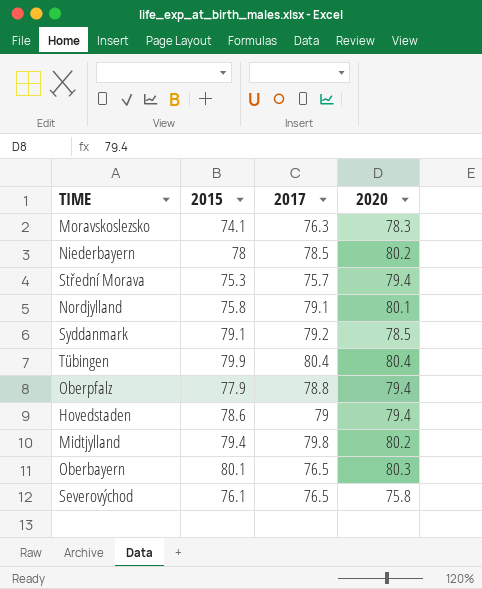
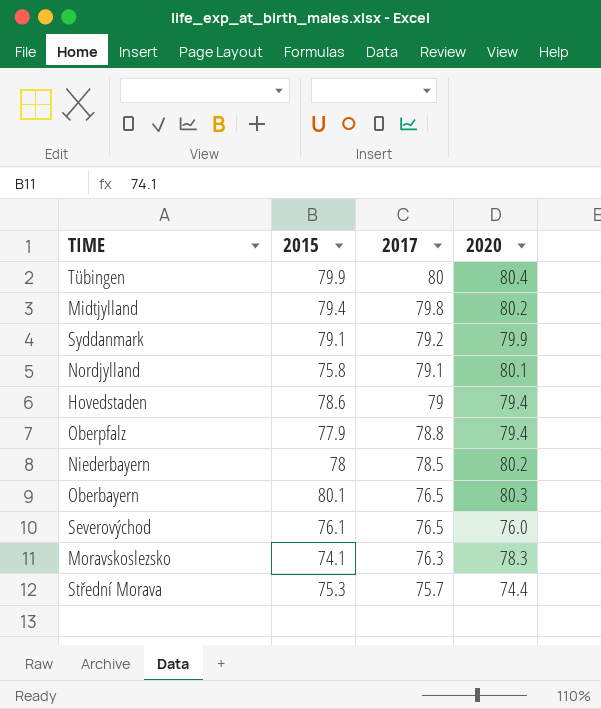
row order: none -> 2017 descending
Tübingen | 2017: 80.4 -> 80
Syddanmark | 2020: 78.5 -> 79.9
Severovýchod | 2020: 75.8 -> 76.0
Střední Morava | 2020: 79.4 -> 74.4

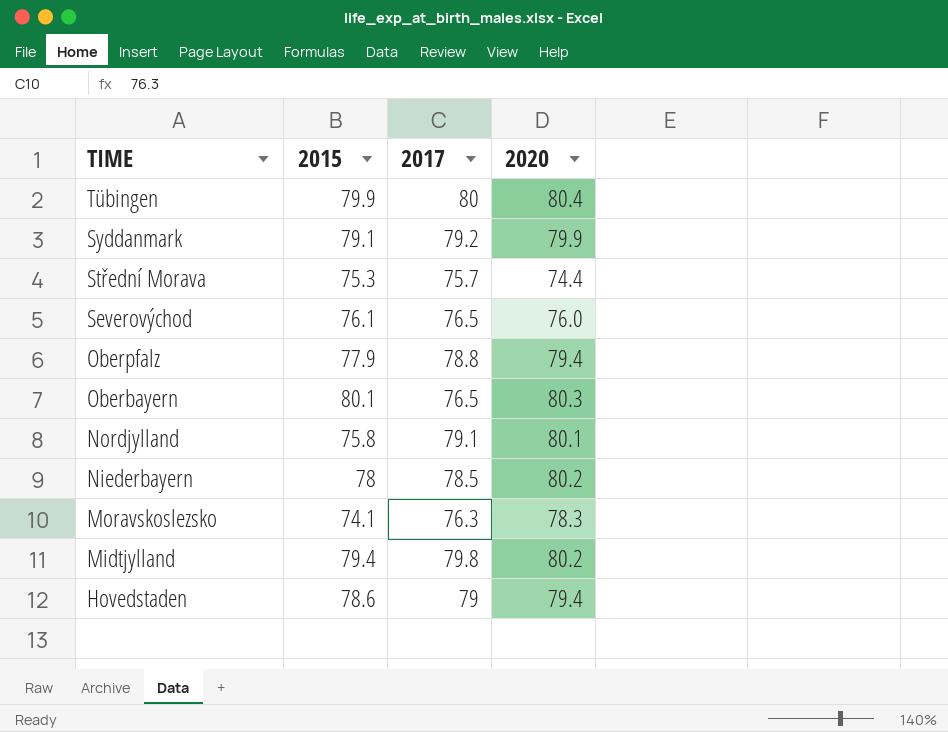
row order: 2017 descending -> TIME descending

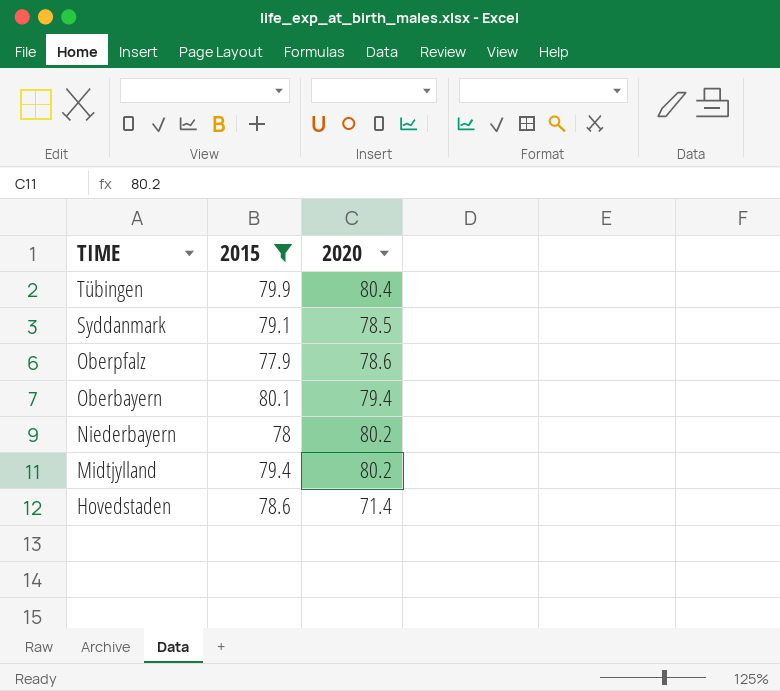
filter: none -> 2015 >= 77.9
column 2017 | position: 3 -> none
Syddanmark | 2020: 79.9 -> 78.5
Oberpfalz | 2020: 79.4 -> 78.6
Oberbayern | 2020: 80.3 -> 79.4
Hovedstaden | 2020: 79.4 -> 71.4

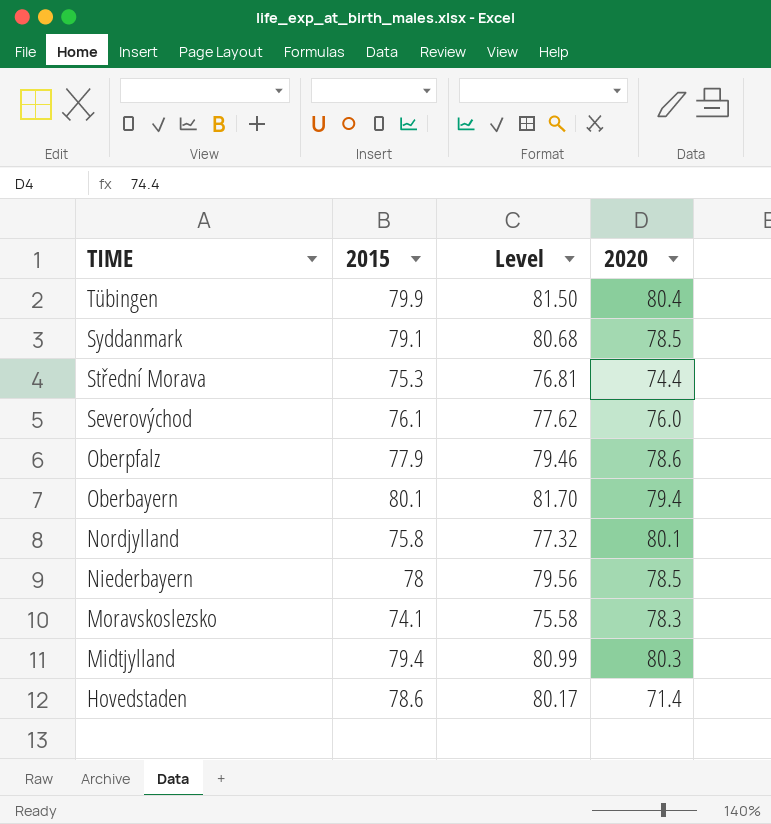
filter: 2015 >= 77.9 -> none
column Level | formula: none -> [2015] * 1.02
Niederbayern | 2020: 80.2 -> 78.5
Midtjylland | 2020: 80.2 -> 80.3

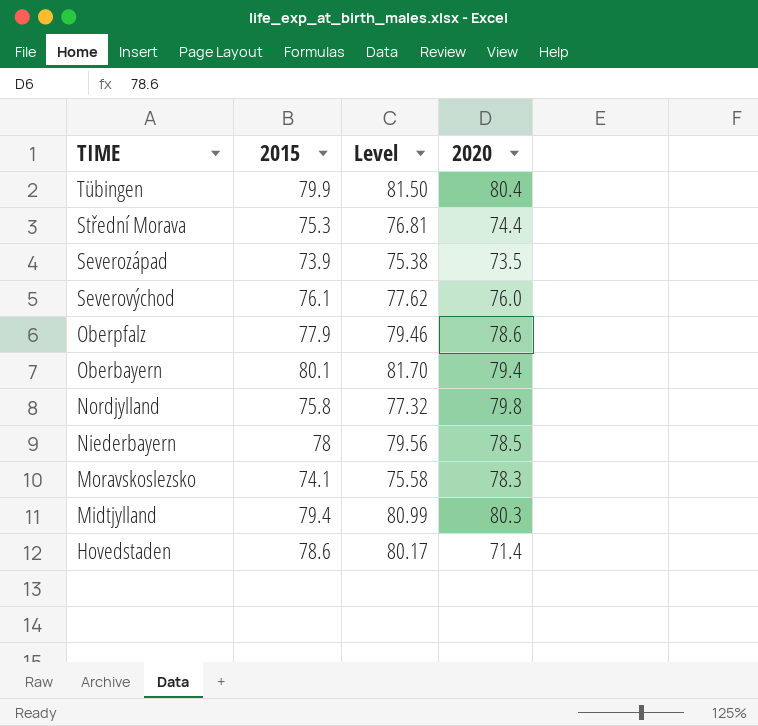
row Syddanmark: 79.1 | 80.68 | 78.5 -> none
row Severozápad: none -> 73.9 | 75.38 | 73.5
Nordjylland | 2020: 80.1 -> 79.8

